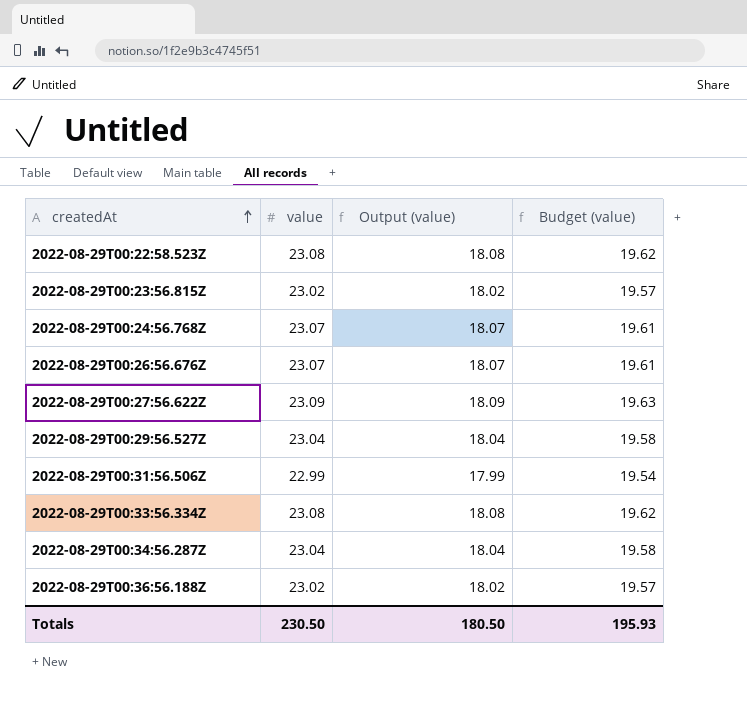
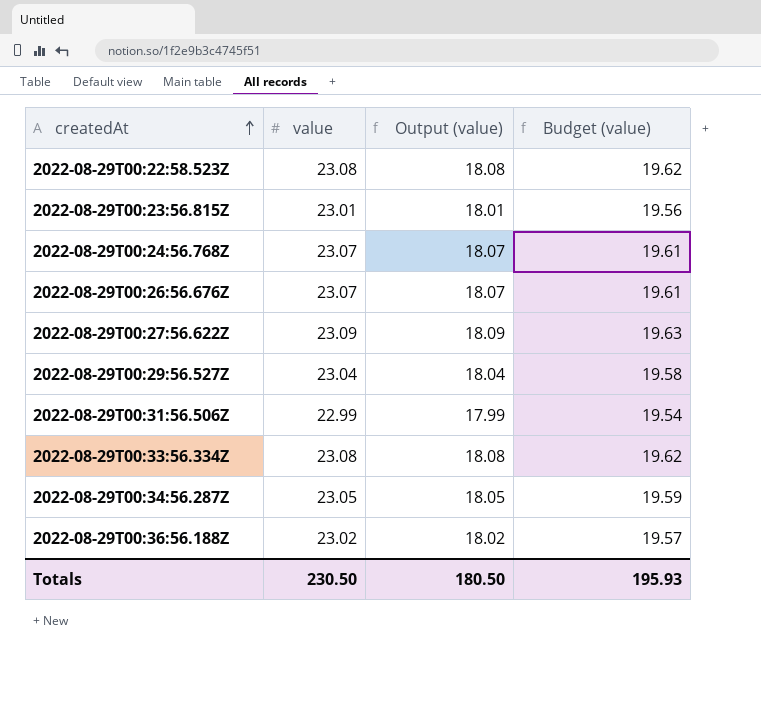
2022-08-29T00:23:56.815Z | value: 23.02 -> 23.01
2022-08-29T00:23:56.815Z | Output (value): 18.02 -> 18.01
2022-08-29T00:23:56.815Z | Budget (value): 19.57 -> 19.56
2022-08-29T00:34:56.287Z | value: 23.04 -> 23.05
2022-08-29T00:34:56.287Z | Output (value): 18.04 -> 18.05
2022-08-29T00:34:56.287Z | Budget (value): 19.58 -> 19.59

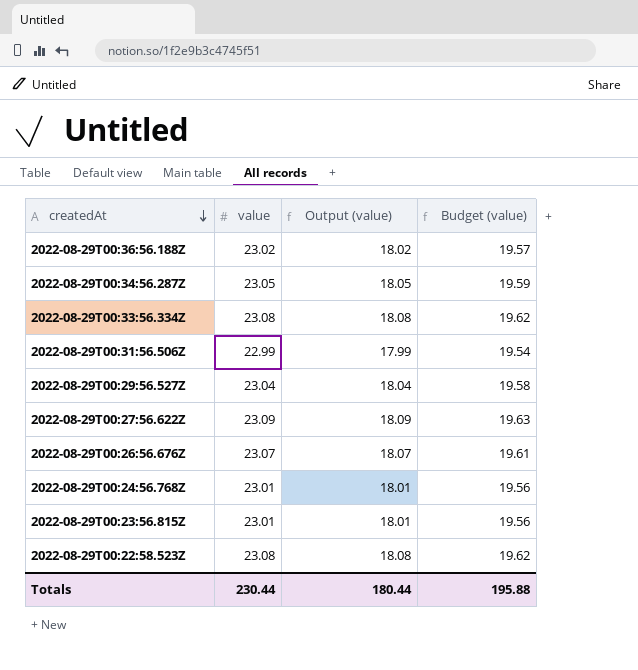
row order: createdAt ascending -> createdAt descending
2022-08-29T00:24:56.768Z | value: 23.07 -> 23.01
2022-08-29T00:24:56.768Z | Output (value): 18.07 -> 18.01
2022-08-29T00:24:56.768Z | Budget (value): 19.61 -> 19.56
Totals | value: 230.50 -> 230.44
Totals | Output (value): 180.50 -> 180.44
Totals | Budget (value): 195.93 -> 195.88

